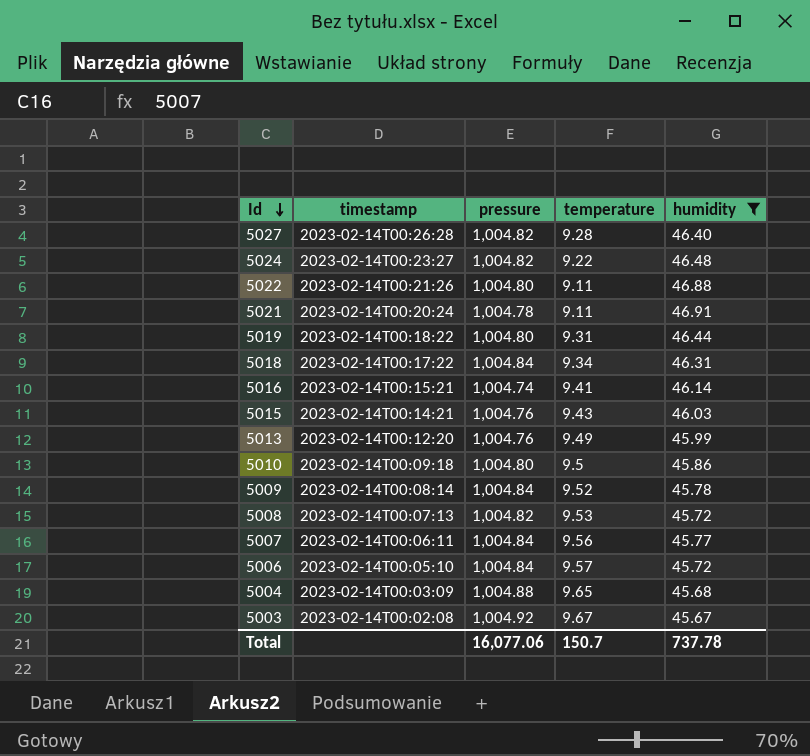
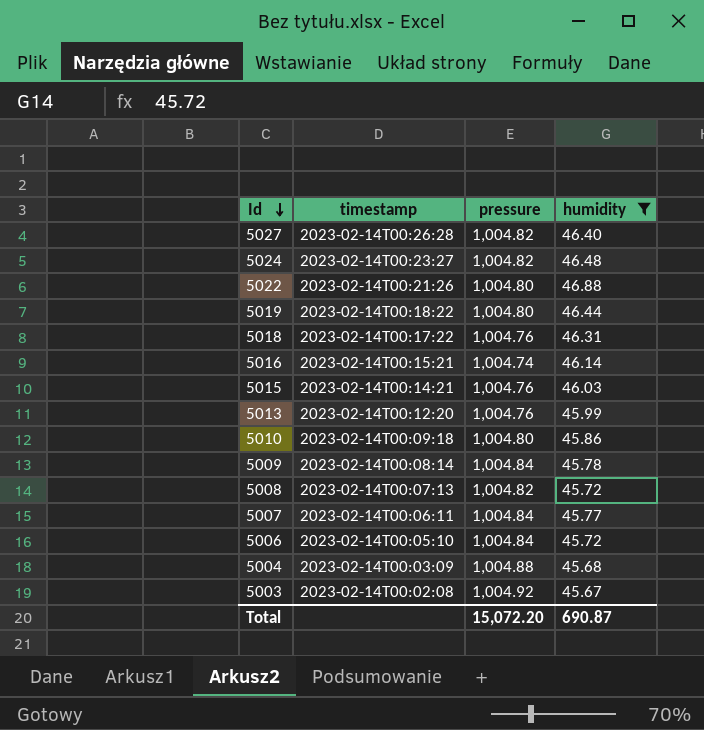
column temperature | position: 4 -> none
row 5021: 2023-02-14T00:20:24 | 1,004.78 | 9.11 | 46.91 -> none
5018 | pressure: 1,004.84 -> 1,004.76
Total | pressure: 16,077.06 -> 15,072.20
Total | humidity: 737.78 -> 690.87

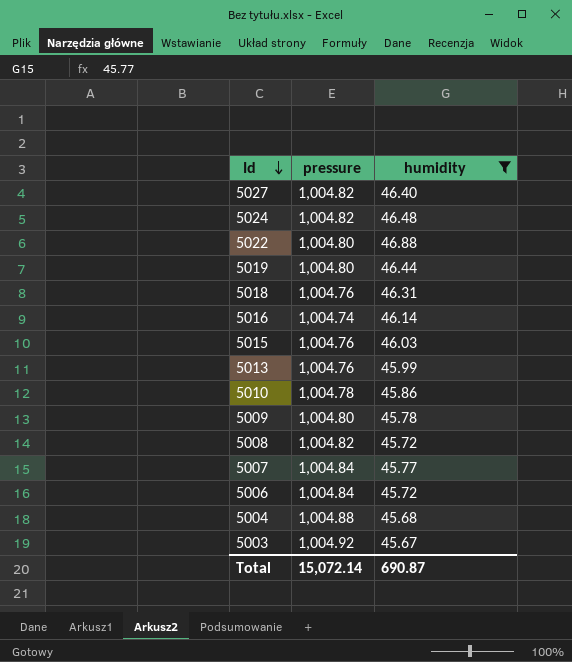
column timestamp | position: 2 -> none
5010 | pressure: 1,004.80 -> 1,004.78
5009 | pressure: 1,004.84 -> 1,004.80
Total | pressure: 15,072.20 -> 15,072.14

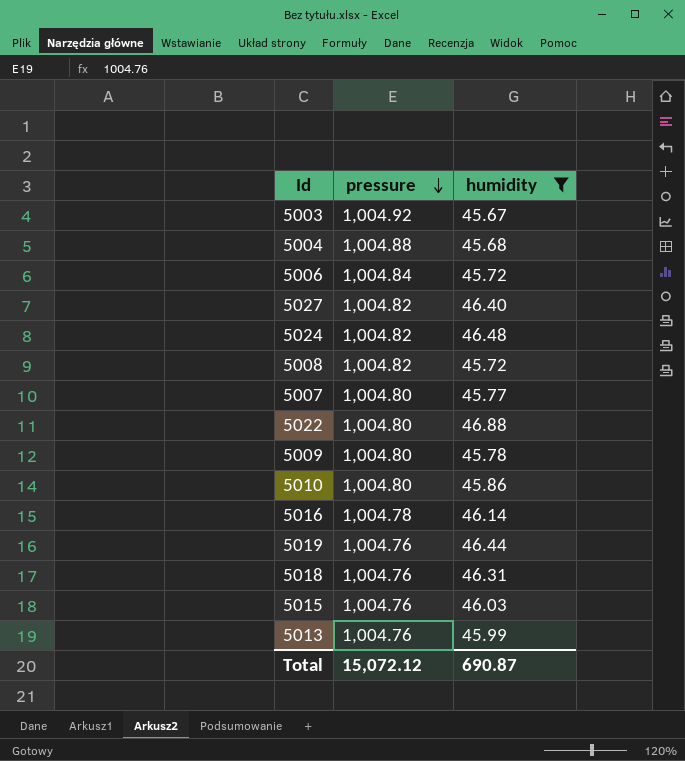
row order: Id descending -> pressure descending
5007 | pressure: 1,004.84 -> 1,004.80
5010 | pressure: 1,004.78 -> 1,004.80
5016 | pressure: 1,004.74 -> 1,004.78
5019 | pressure: 1,004.80 -> 1,004.76
Total | pressure: 15,072.14 -> 15,072.12

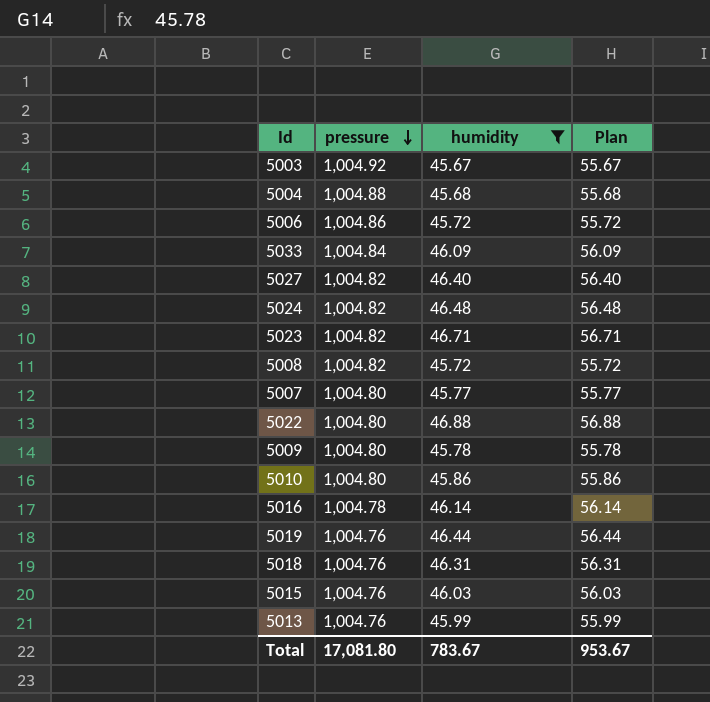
column Plan | formula: none -> [humidity] + 10
5006 | pressure: 1,004.84 -> 1,004.86
row 5033: none -> 1,004.84 | 46.09 | 56.09
row 5023: none -> 1,004.82 | 46.71 | 56.71
Total | pressure: 15,072.12 -> 17,081.80
Total | humidity: 690.87 -> 783.67

